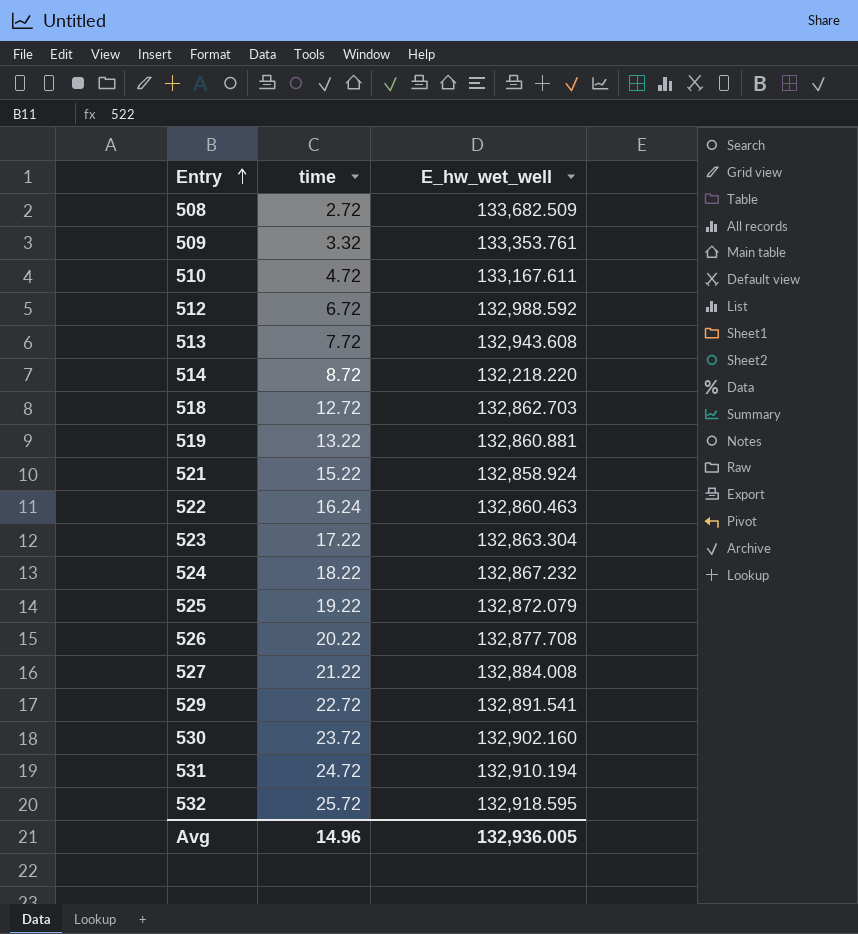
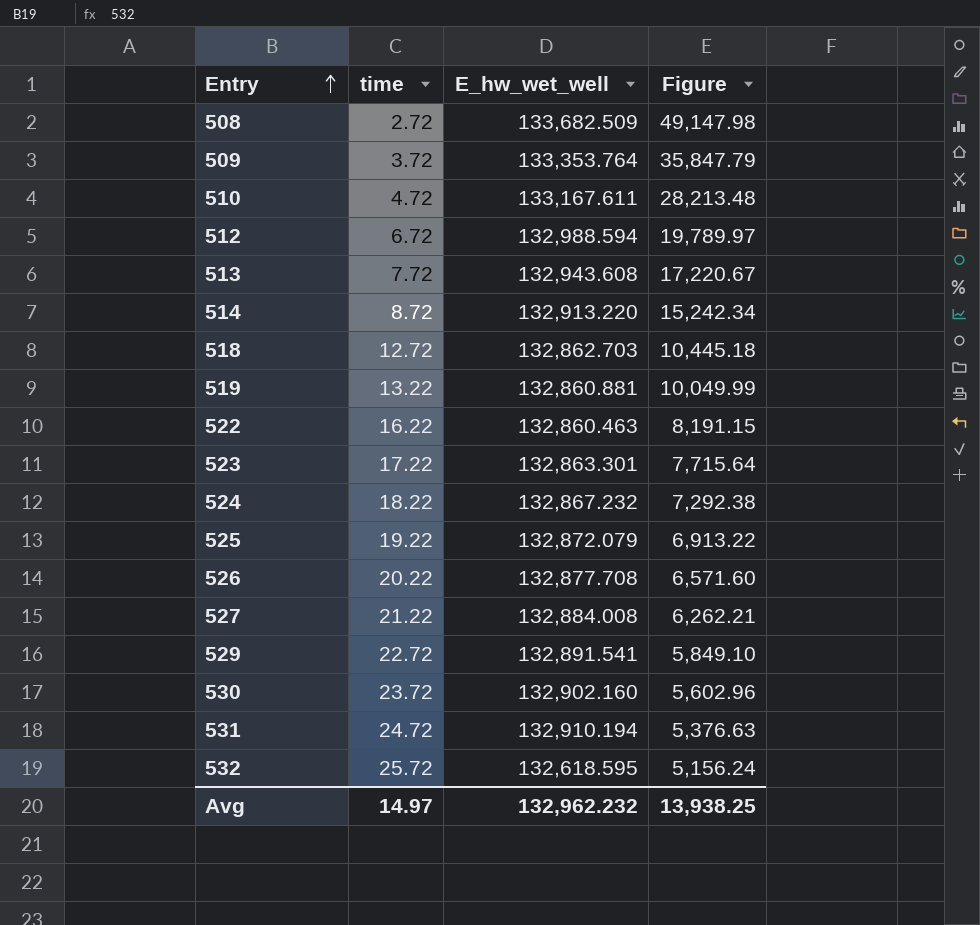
column Figure | formula: none -> [E_hw_wet_well] / [time]
row 521: 15.22 | 132,858.924 -> none
509 | time: 3.32 -> 3.72
509 | E_hw_wet_well: 133,353.761 -> 133,353.764
512 | E_hw_wet_well: 132,988.592 -> 132,988.594
514 | E_hw_wet_well: 132,218.220 -> 132,913.220
522 | time: 16.24 -> 16.22
523 | E_hw_wet_well: 132,863.304 -> 132,863.301
532 | E_hw_wet_well: 132,918.595 -> 132,618.595
Avg | time: 14.96 -> 14.97
Avg | E_hw_wet_well: 132,936.005 -> 132,962.232

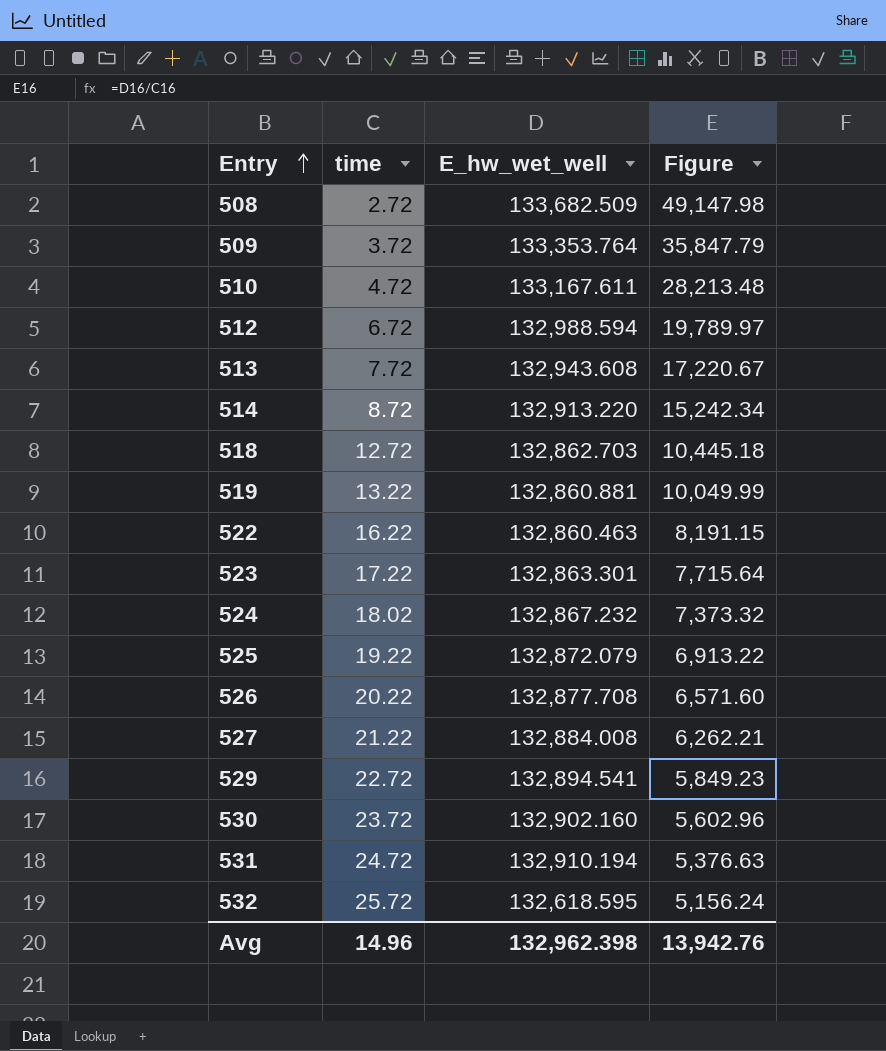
524 | time: 18.22 -> 18.02
524 | Figure: 7,292.38 -> 7,373.32
529 | E_hw_wet_well: 132,891.541 -> 132,894.541
529 | Figure: 5,849.10 -> 5,849.23
Avg | time: 14.97 -> 14.96
Avg | E_hw_wet_well: 132,962.232 -> 132,962.398
Avg | Figure: 13,938.25 -> 13,942.76

